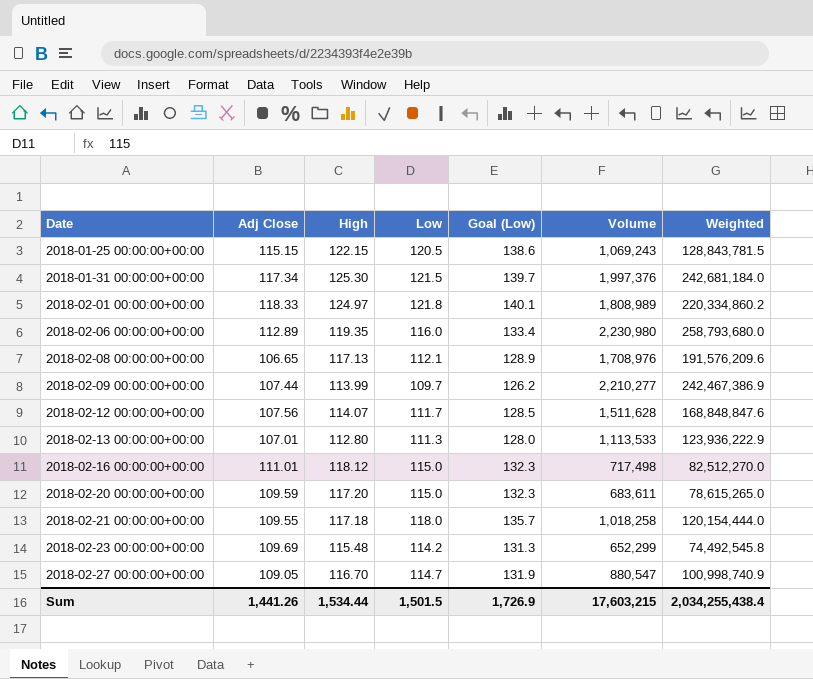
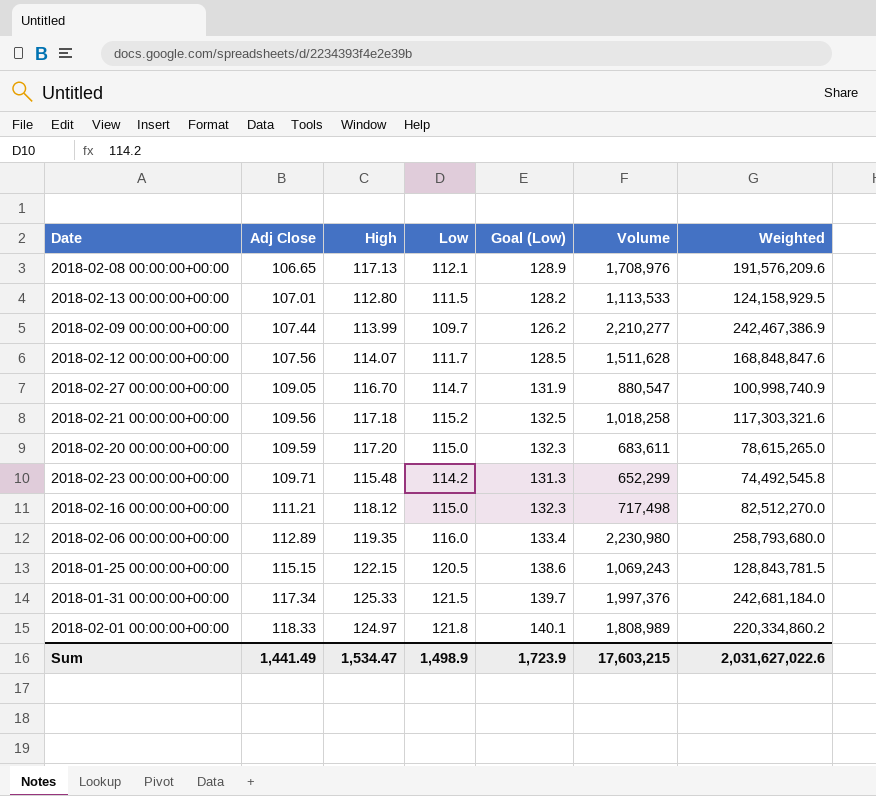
row order: Date ascending -> Adj Close ascending
2018-02-13 00:00:00+00:00 | Low: 111.3 -> 111.5
2018-02-13 00:00:00+00:00 | Goal (Low): 128.0 -> 128.2
2018-02-13 00:00:00+00:00 | Weighted: 123,936,222.9 -> 124,158,929.5
2018-02-21 00:00:00+00:00 | Adj Close: 109.55 -> 109.56
2018-02-21 00:00:00+00:00 | Low: 118.0 -> 115.2
2018-02-21 00:00:00+00:00 | Goal (Low): 135.7 -> 132.5
2018-02-21 00:00:00+00:00 | Weighted: 120,154,444.0 -> 117,303,321.6
2018-02-23 00:00:00+00:00 | Adj Close: 109.69 -> 109.71
2018-02-16 00:00:00+00:00 | Adj Close: 111.01 -> 111.21
2018-01-31 00:00:00+00:00 | High: 125.30 -> 125.33
Sum | Adj Close: 1,441.26 -> 1,441.49
Sum | High: 1,534.44 -> 1,534.47
Sum | Low: 1,501.5 -> 1,498.9
Sum | Goal (Low): 1,726.9 -> 1,723.9
Sum | Weighted: 2,034,255,438.4 -> 2,031,627,022.6

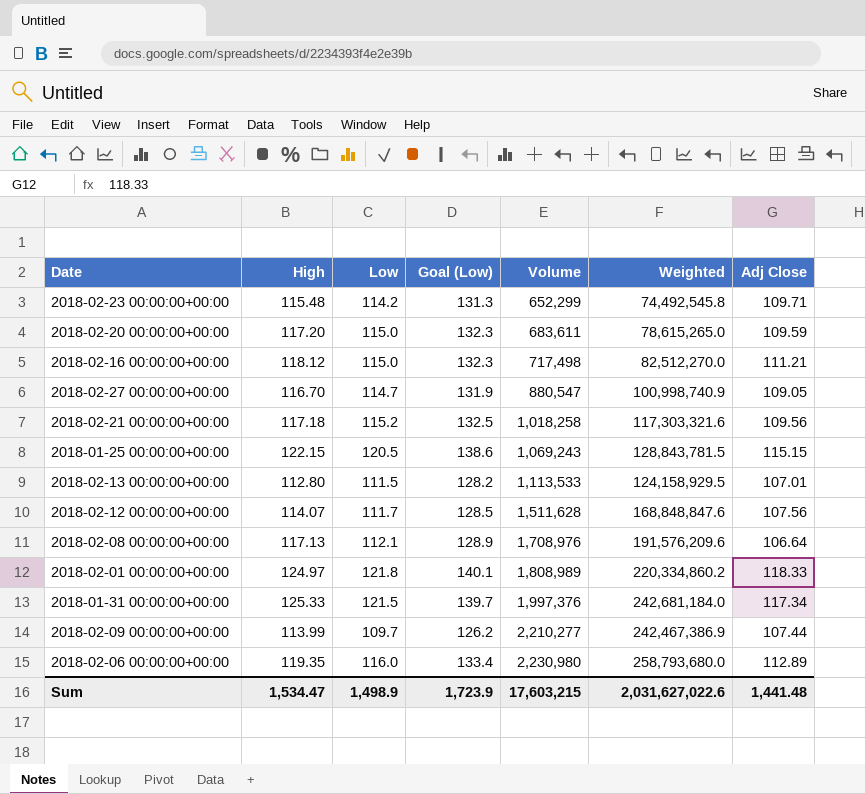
row order: Adj Close ascending -> Volume ascending
column Adj Close | position: 2 -> 7
2018-02-08 00:00:00+00:00 | Adj Close: 106.65 -> 106.64
Sum | Adj Close: 1,441.49 -> 1,441.48

